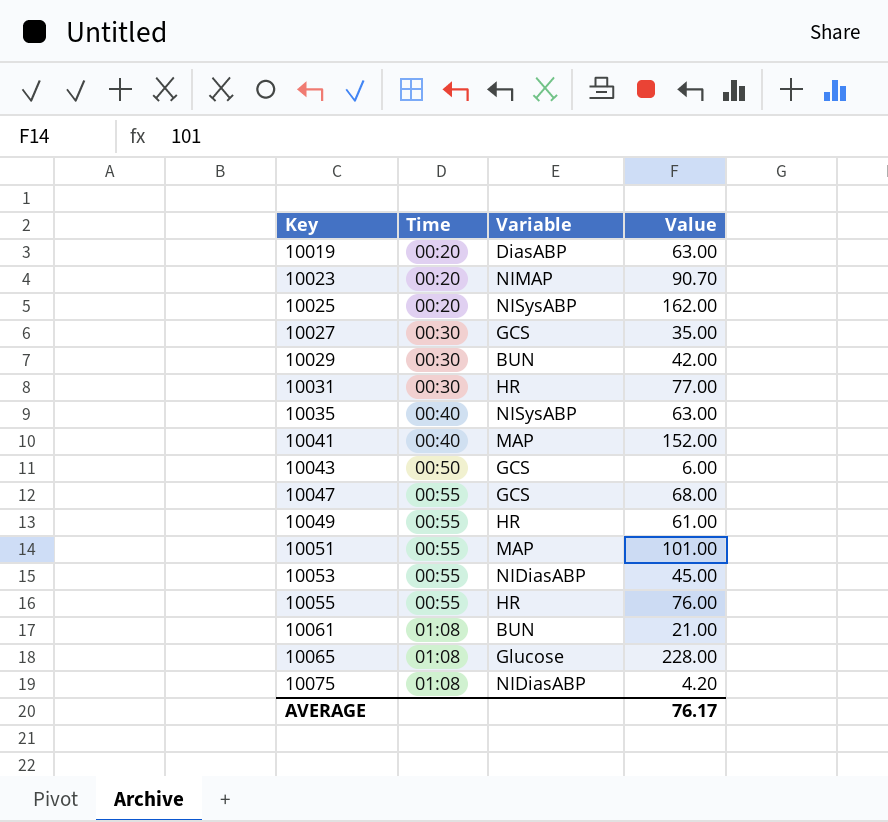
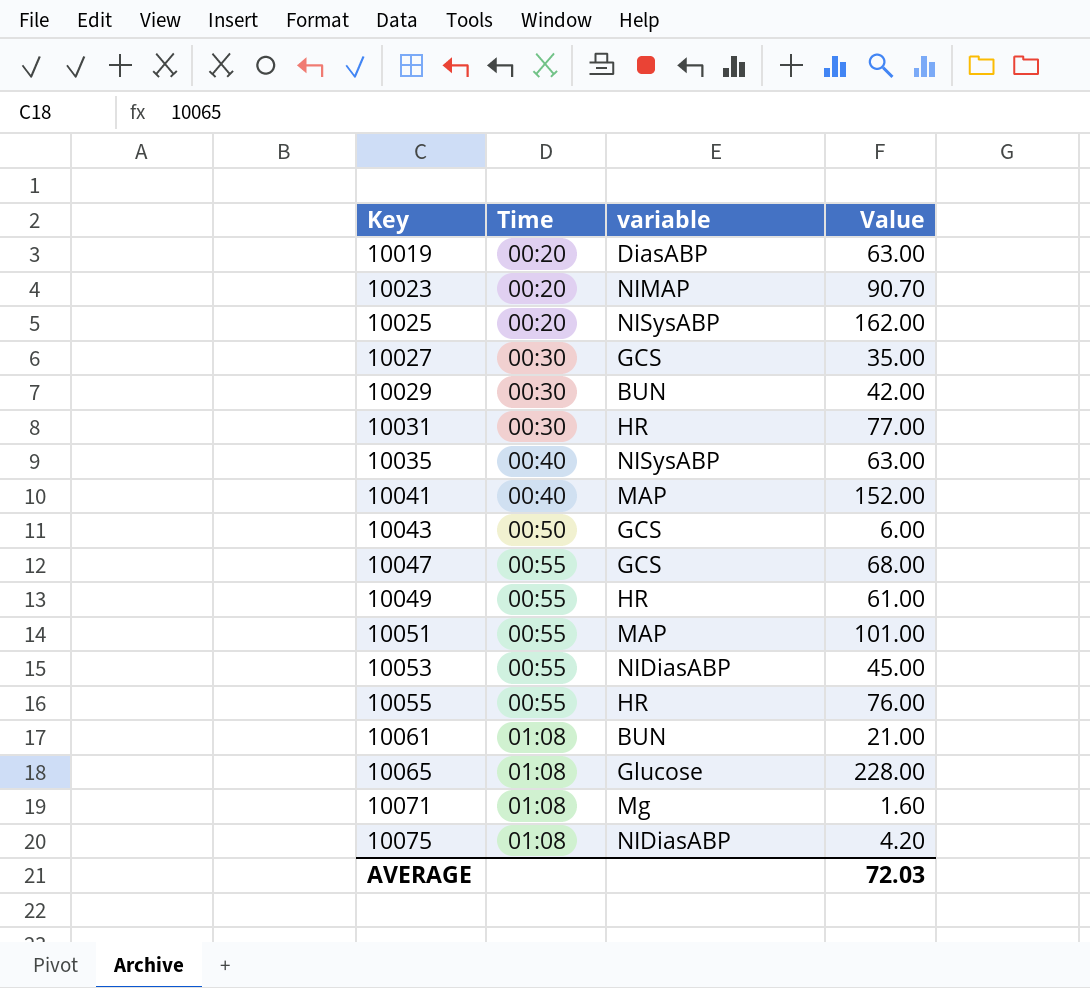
column name: Variable -> variable
row 10071: none -> 01:08 | Mg | 1.60
AVERAGE | Value: 76.17 -> 72.03

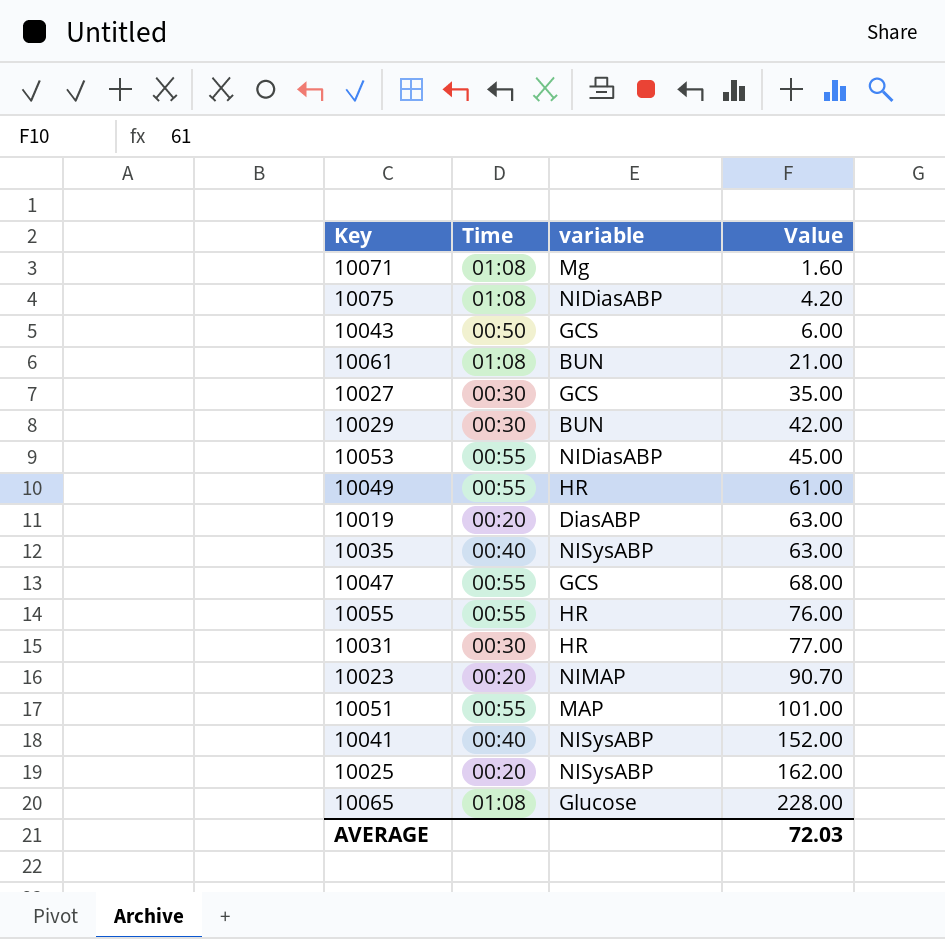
row order: Key ascending -> Value ascending
10041 | variable: MAP -> NISysABP

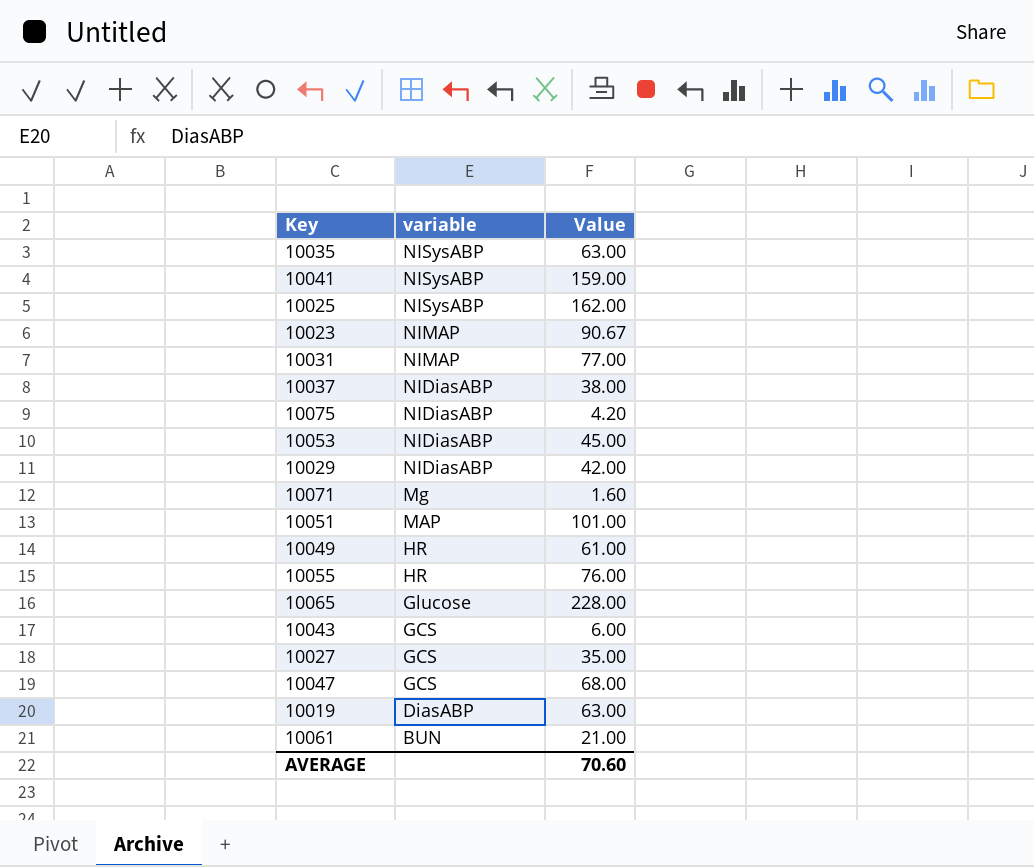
row order: Value ascending -> variable descending
column Time | position: 2 -> none
10041 | Value: 152.00 -> 159.00
10023 | Value: 90.70 -> 90.67
10031 | variable: HR -> NIMAP
row 10037: none -> NIDiasABP | 38.00
10029 | variable: BUN -> NIDiasABP
AVERAGE | Value: 72.03 -> 70.60

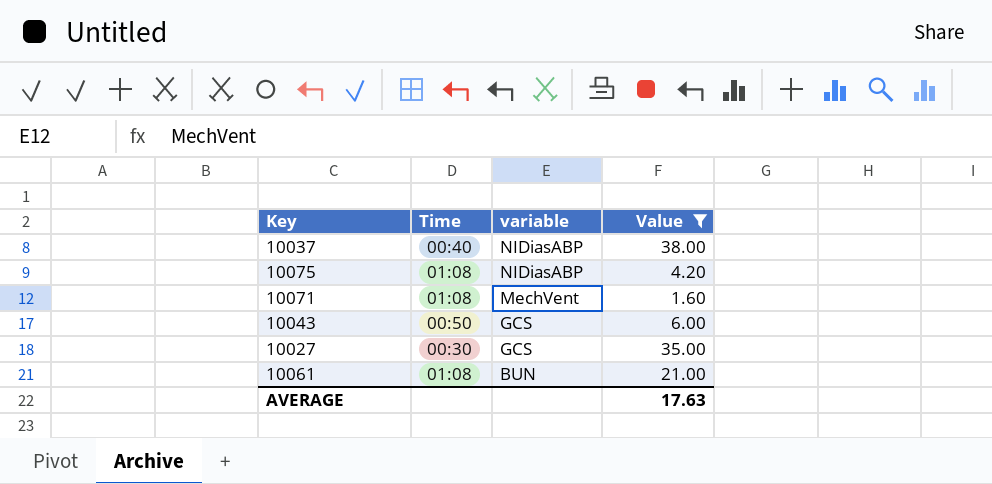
filter: none -> Value <= 38.00
column Time | position: none -> 2
10071 | variable: Mg -> MechVent
AVERAGE | Value: 70.60 -> 17.63

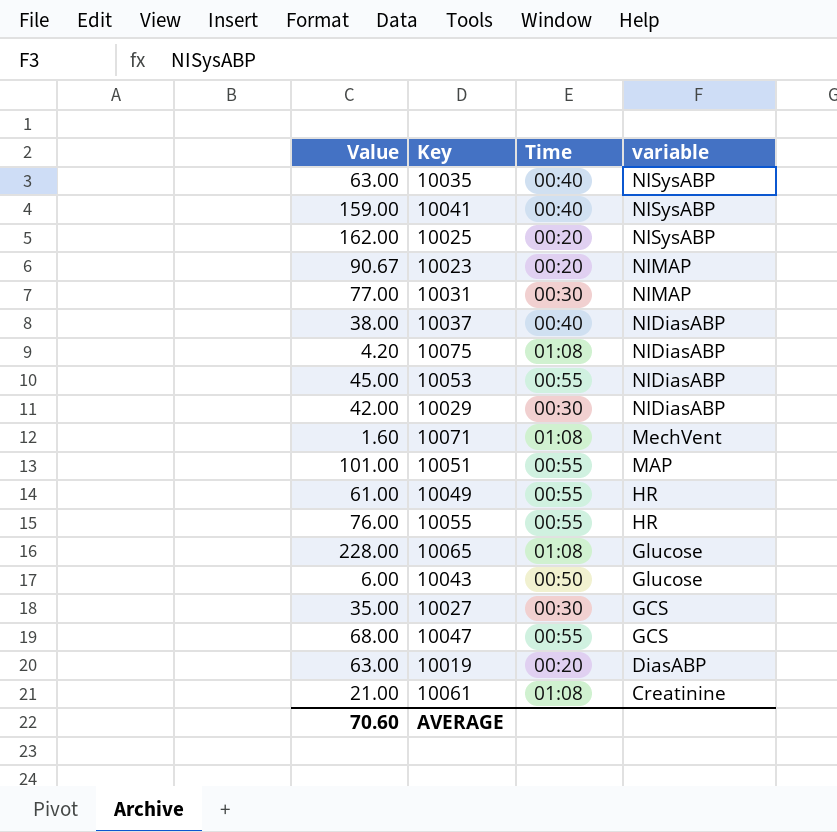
filter: Value <= 38.00 -> none
column Value | position: 4 -> 1
10043 | variable: GCS -> Glucose
10061 | variable: BUN -> Creatinine
AVERAGE | Value: 17.63 -> 70.60

